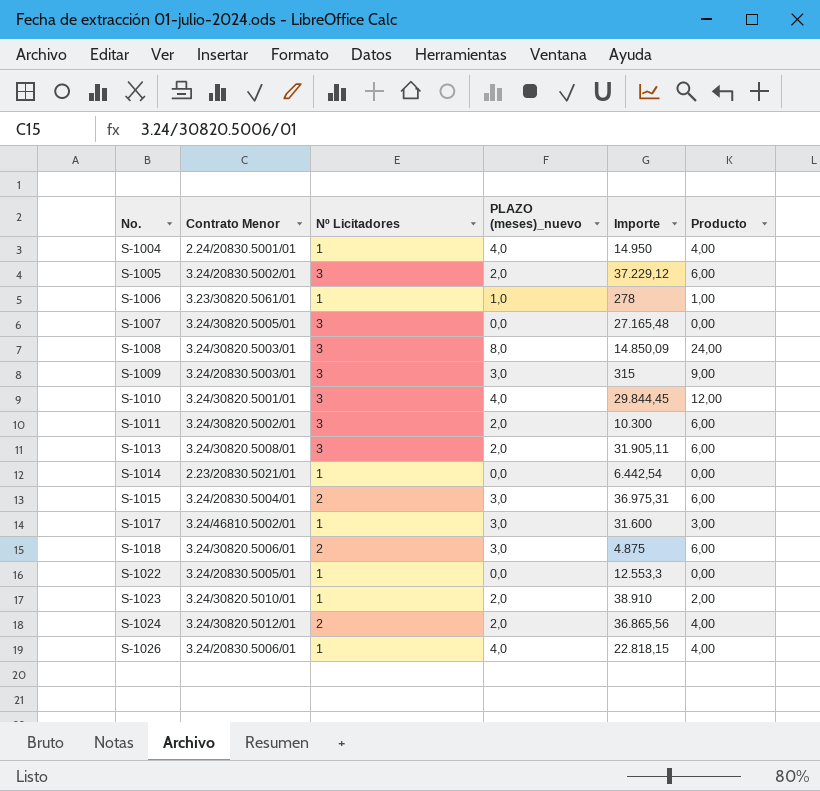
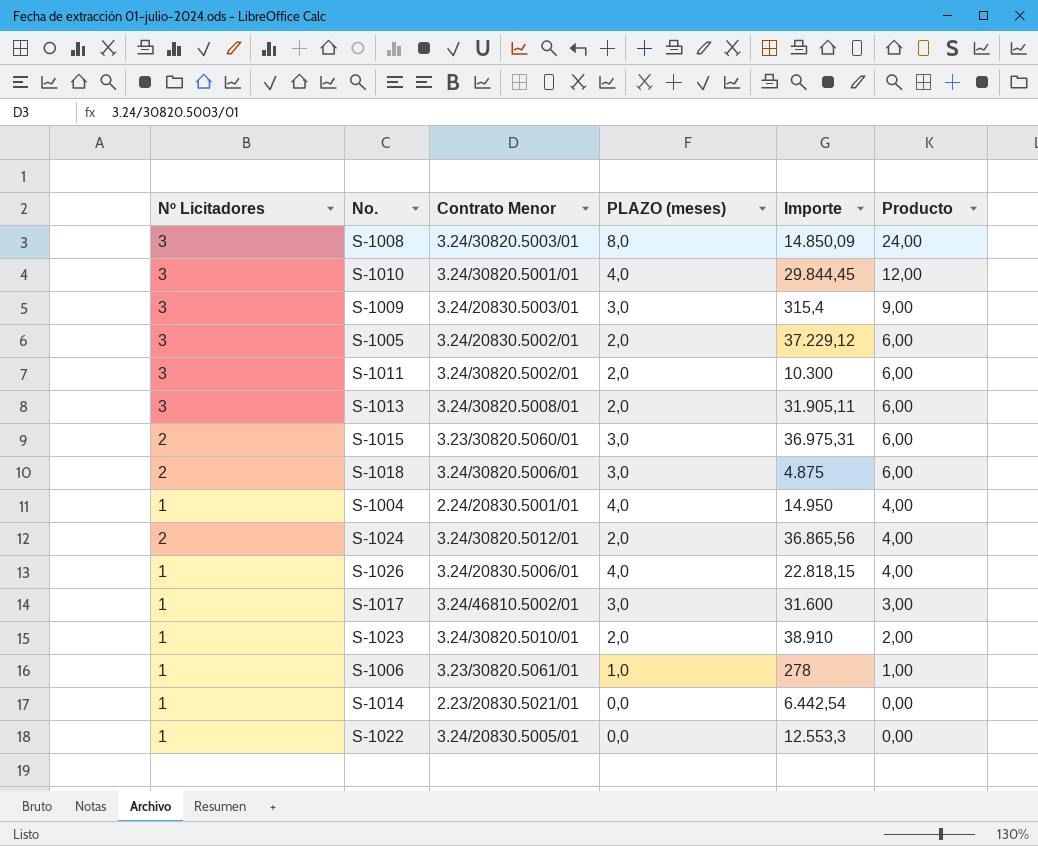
row order: No. ascending -> Producto descending
column Nº Licitadores | position: 3 -> 1
column name: PLAZO (meses)_nuevo -> PLAZO (meses)
row S-1007: 3.24/30820.5005/01 | 3 | 0,0 | 27.165,48 | 0,00 -> none
S-1009 | Importe: 315 -> 315,4
S-1015 | Contrato Menor: 3.24/20830.5004/01 -> 3.23/30820.5060/01

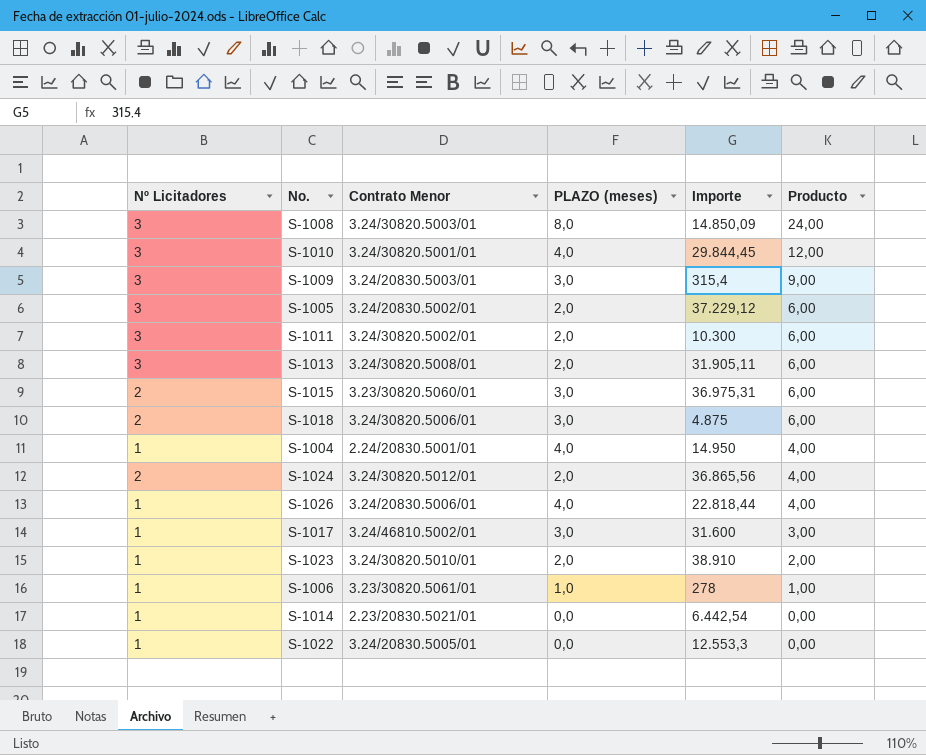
S-1026 | Importe: 22.818,15 -> 22.818,44

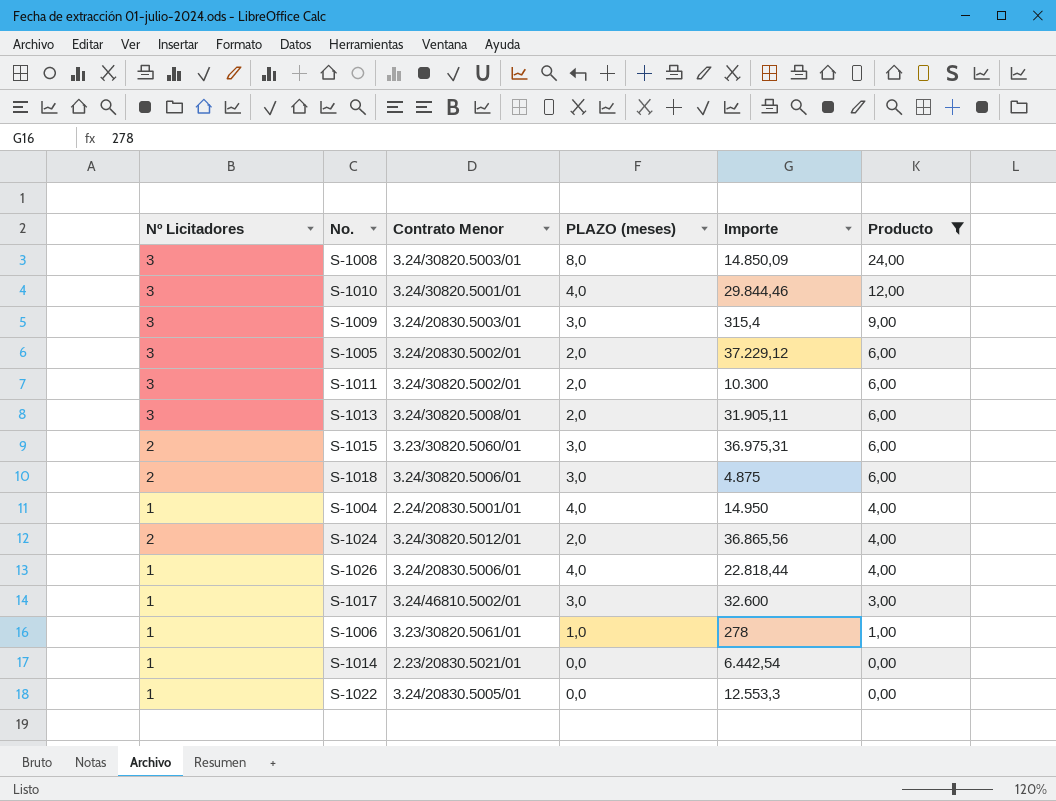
filter: none -> Producto != 2,00
S-1010 | Importe: 29.844,45 -> 29.844,46
S-1017 | Importe: 31.600 -> 32.600

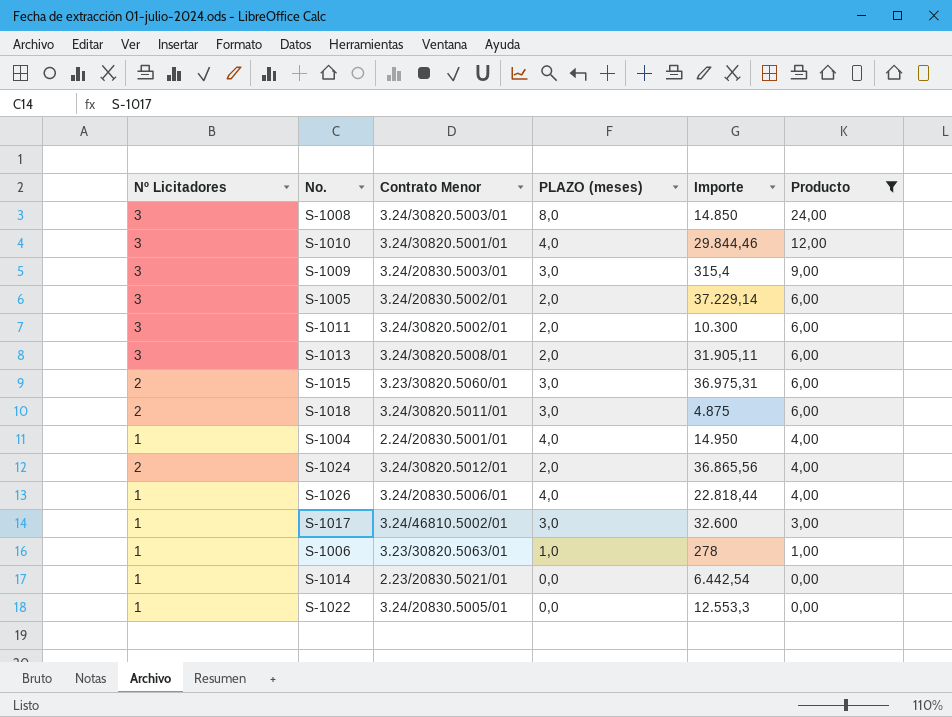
S-1008 | Importe: 14.850,09 -> 14.850
S-1005 | Importe: 37.229,12 -> 37.229,14
S-1018 | Contrato Menor: 3.24/30820.5006/01 -> 3.24/30820.5011/01
S-1006 | Contrato Menor: 3.23/30820.5061/01 -> 3.23/30820.5063/01

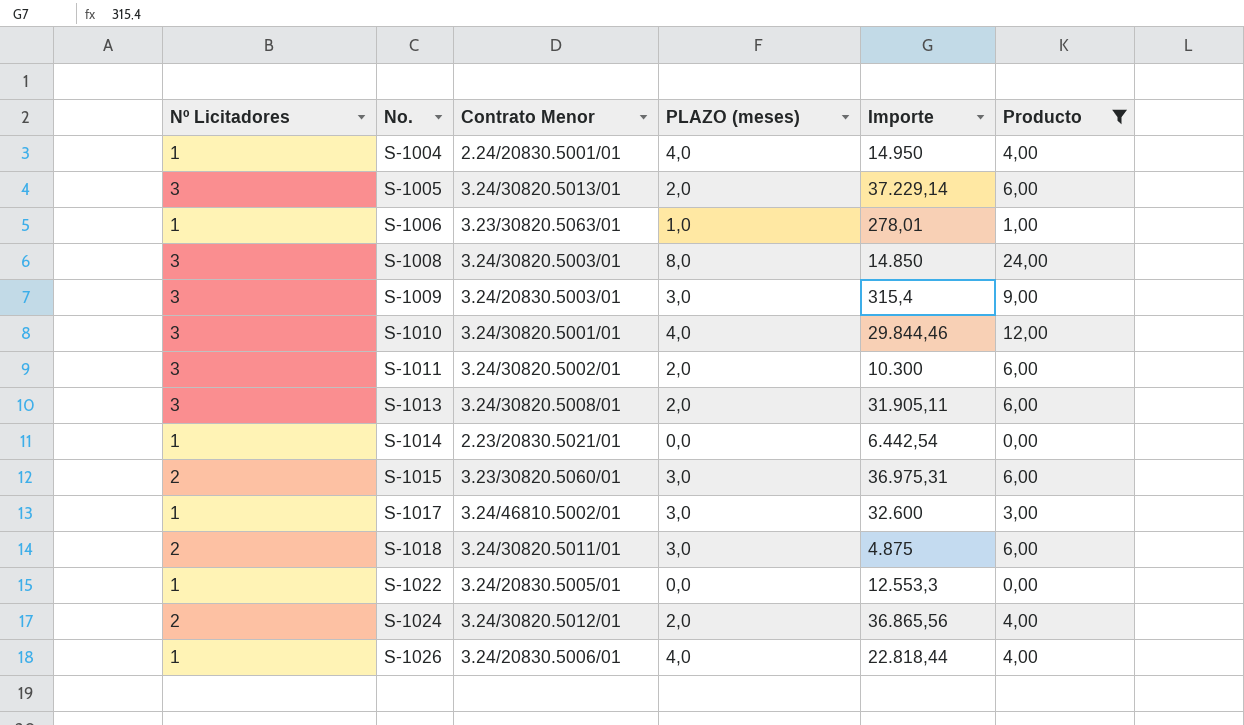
row order: Producto descending -> No. ascending
S-1005 | Contrato Menor: 3.24/20830.5002/01 -> 3.24/30820.5013/01
S-1006 | Importe: 278 -> 278,01

